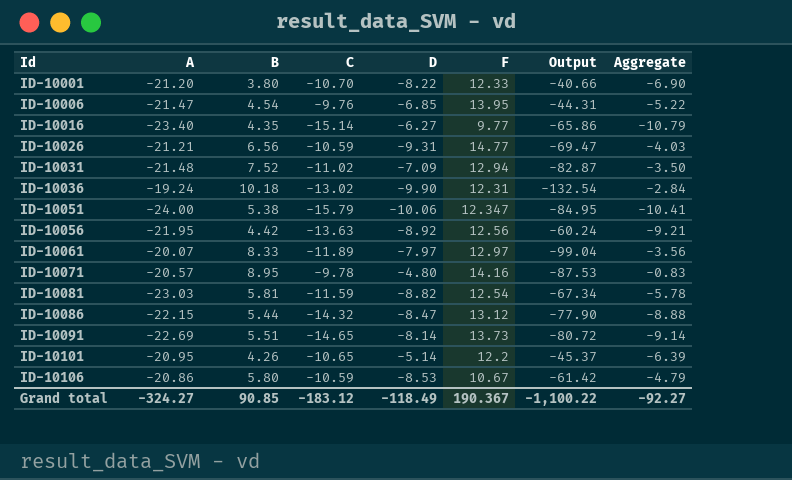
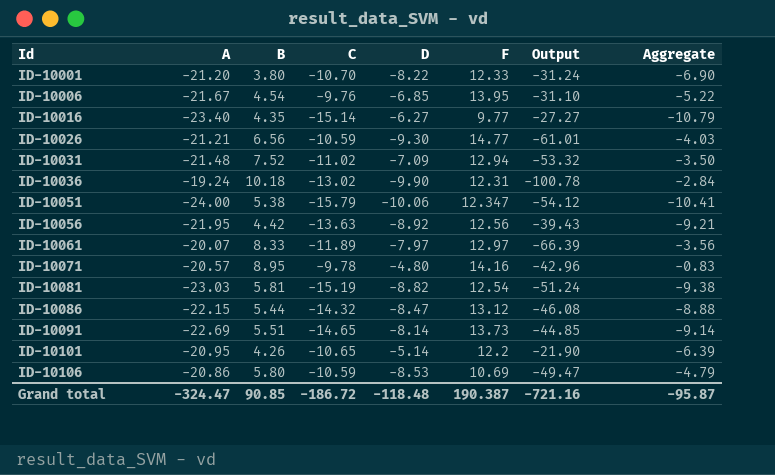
column Output | formula: [B] * [C] -> [B] * [D]
ID-10006 | A: -21.47 -> -21.67
ID-10026 | D: -9.31 -> -9.30
ID-10081 | C: -11.59 -> -15.19
ID-10081 | Aggregate: -5.78 -> -9.38
ID-10106 | F: 10.67 -> 10.69
Grand total | A: -324.27 -> -324.47
Grand total | C: -183.12 -> -186.72
Grand total | D: -118.49 -> -118.48
Grand total | F: 190.367 -> 190.387
Grand total | Output: -1,100.22 -> -721.16
Grand total | Aggregate: -92.27 -> -95.87

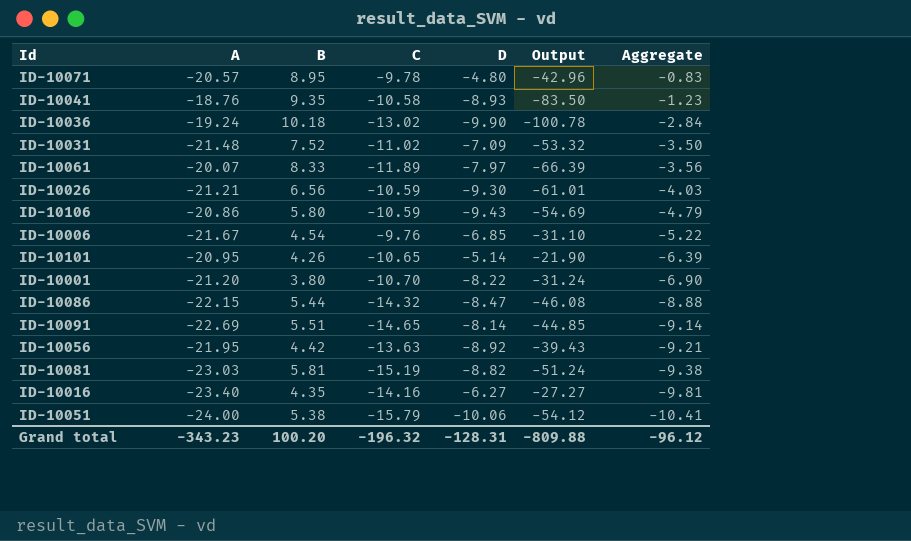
row order: Id ascending -> Aggregate descending
column F | position: 6 -> none
row ID-10041: none -> -18.76 | 9.35 | -10.58 | -8.93 | -83.50 | -1.23
ID-10106 | D: -8.53 -> -9.43
ID-10106 | Output: -49.47 -> -54.69
ID-10016 | C: -15.14 -> -14.16
ID-10016 | Aggregate: -10.79 -> -9.81
Grand total | A: -324.47 -> -343.23
Grand total | B: 90.85 -> 100.20
Grand total | C: -186.72 -> -196.32
Grand total | D: -118.48 -> -128.31
Grand total | Output: -721.16 -> -809.88
Grand total | Aggregate: -95.87 -> -96.12

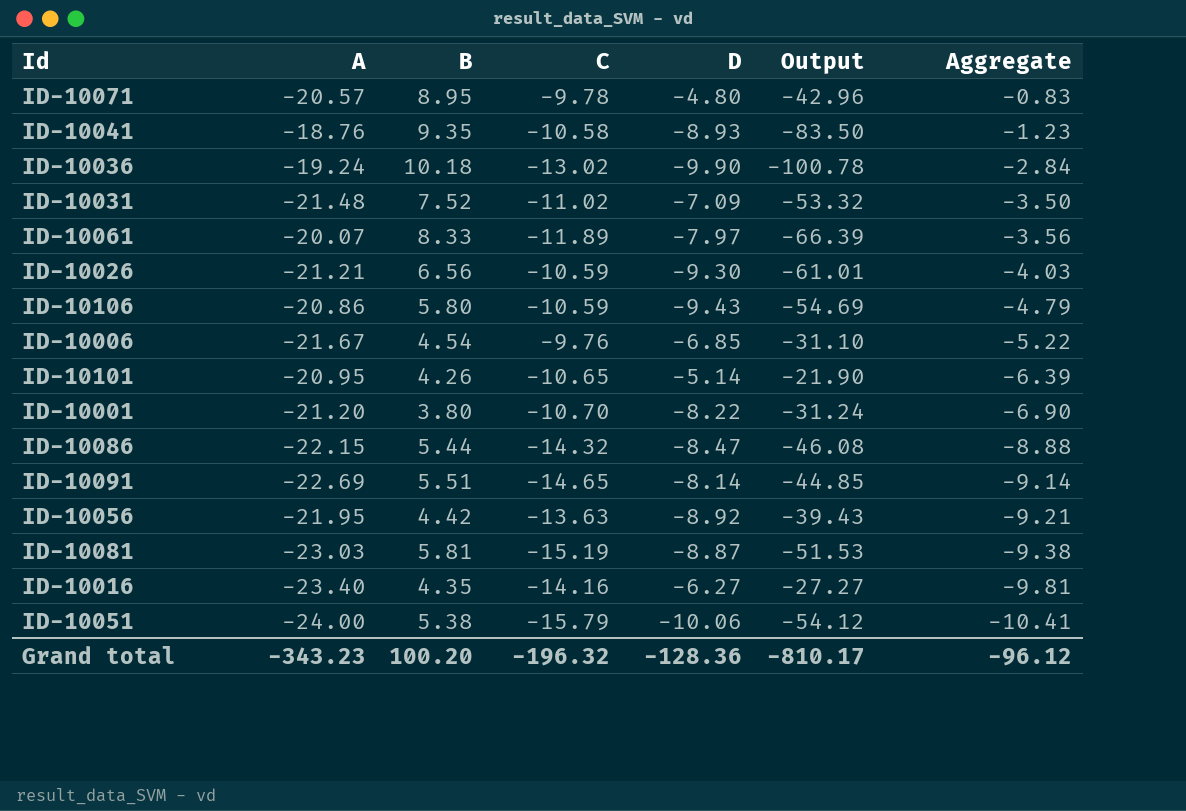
ID-10081 | D: -8.82 -> -8.87
ID-10081 | Output: -51.24 -> -51.53
Grand total | D: -128.31 -> -128.36
Grand total | Output: -809.88 -> -810.17

